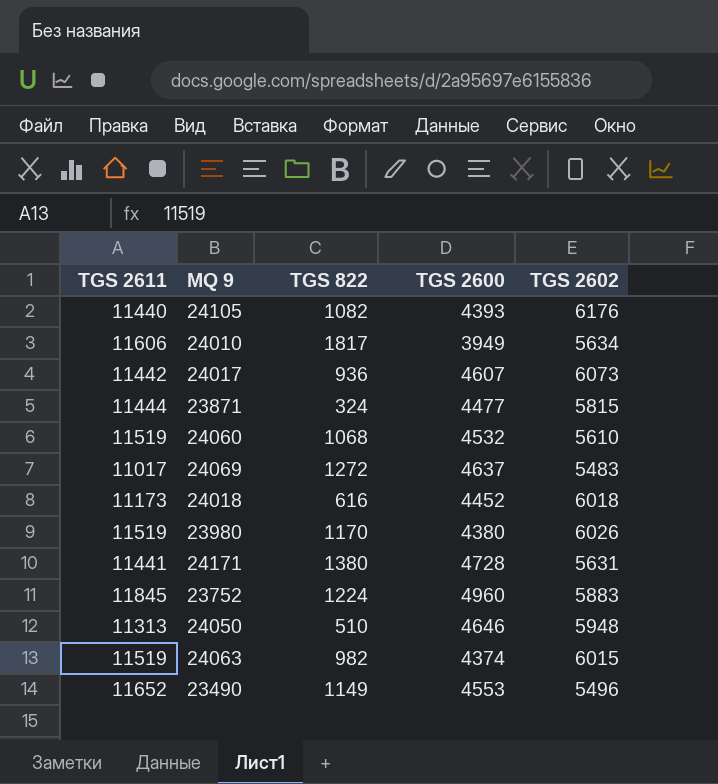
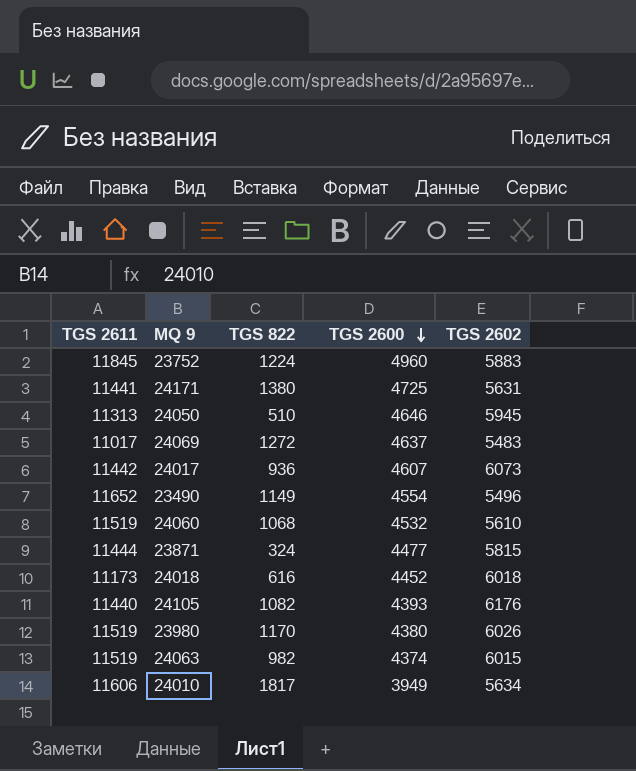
row order: none -> TGS 2600 descending
24171 | TGS 2600: 4728 -> 4725
24050 | TGS 2602: 5948 -> 5945
23490 | TGS 2600: 4553 -> 4554

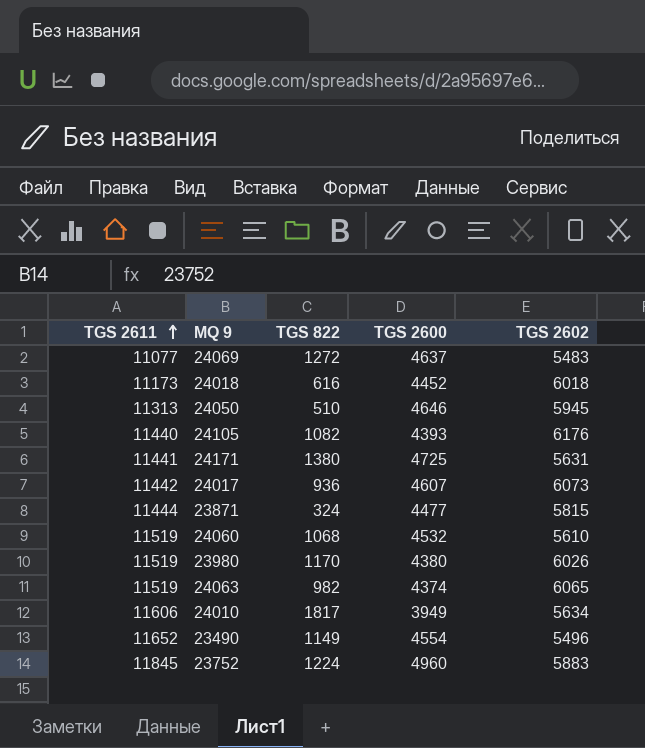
row order: TGS 2600 descending -> TGS 2611 ascending
24069 | TGS 2611: 11017 -> 11077
24063 | TGS 2602: 6015 -> 6065

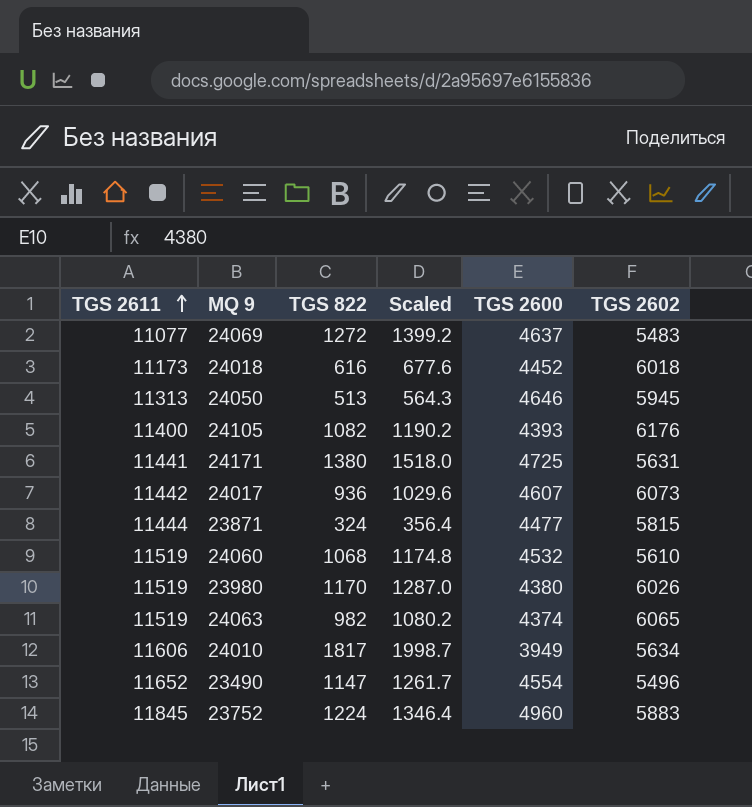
column Scaled | formula: none -> [TGS 822] * 1.1
24050 | TGS 822: 510 -> 513
24105 | TGS 2611: 11440 -> 11400
23490 | TGS 822: 1149 -> 1147

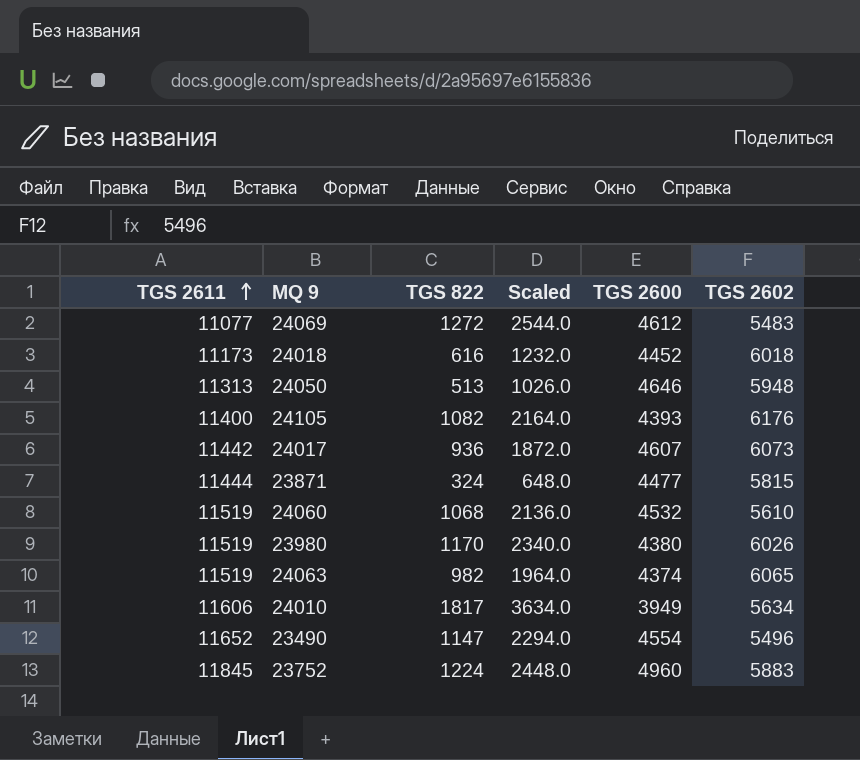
column Scaled | formula: [TGS 822] * 1.1 -> [TGS 822] * 2
row 24171: 11441 | 1380 | 1518.0 | 4725 | 5631 -> none
24069 | TGS 2600: 4637 -> 4612
24050 | TGS 2602: 5945 -> 5948

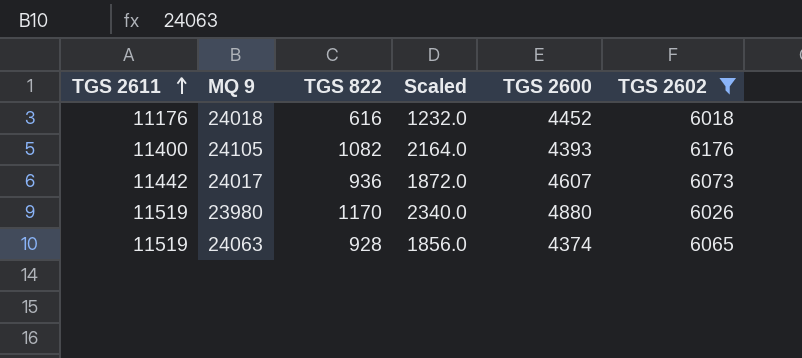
filter: none -> TGS 2602 >= 6018
24018 | TGS 2611: 11173 -> 11176
23980 | TGS 2600: 4380 -> 4880
24063 | TGS 822: 982 -> 928
24063 | Scaled: 1964.0 -> 1856.0

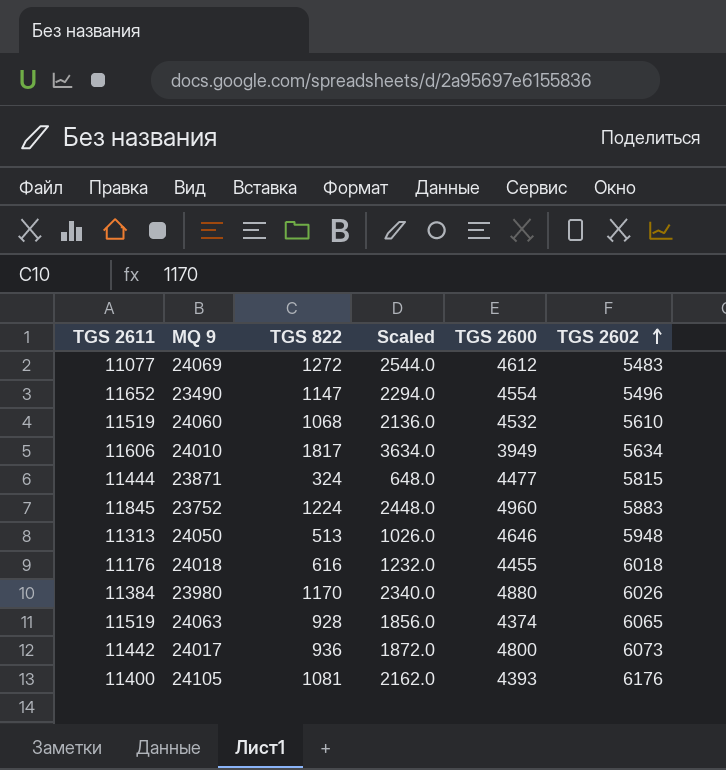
filter: TGS 2602 >= 6018 -> none
row order: TGS 2611 ascending -> TGS 2602 ascending
24018 | TGS 2600: 4452 -> 4455
23980 | TGS 2611: 11519 -> 11384
24017 | TGS 2600: 4607 -> 4800
24105 | TGS 822: 1082 -> 1081
24105 | Scaled: 2164.0 -> 2162.0

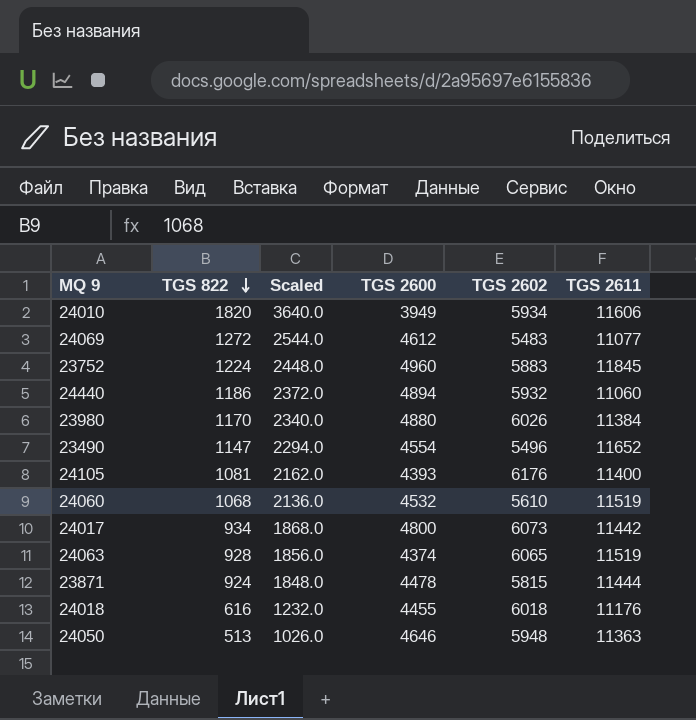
row order: TGS 2602 ascending -> TGS 822 descending
column TGS 2611 | position: 1 -> 6
24010 | TGS 822: 1817 -> 1820
24010 | Scaled: 3634.0 -> 3640.0
24010 | TGS 2602: 5634 -> 5934
row 24440: none -> 1186 | 2372.0 | 4894 | 5932 | 11060
24017 | TGS 822: 936 -> 934
24017 | Scaled: 1872.0 -> 1868.0
23871 | TGS 822: 324 -> 924
23871 | Scaled: 648.0 -> 1848.0
23871 | TGS 2600: 4477 -> 4478
24050 | TGS 2611: 11313 -> 11363

